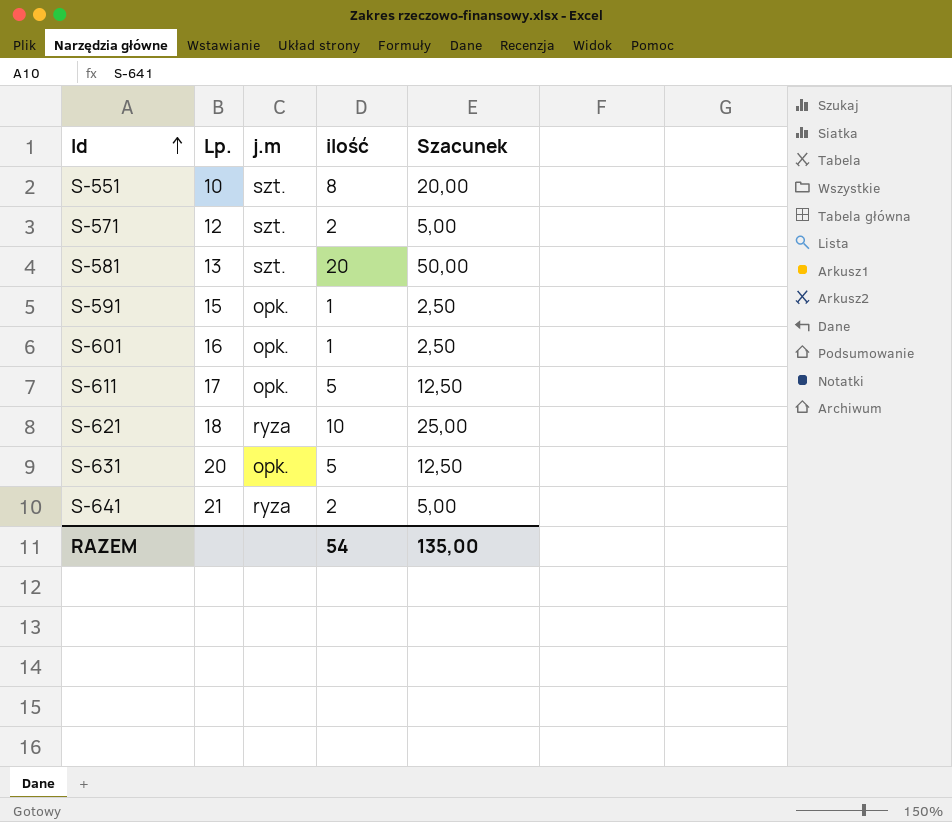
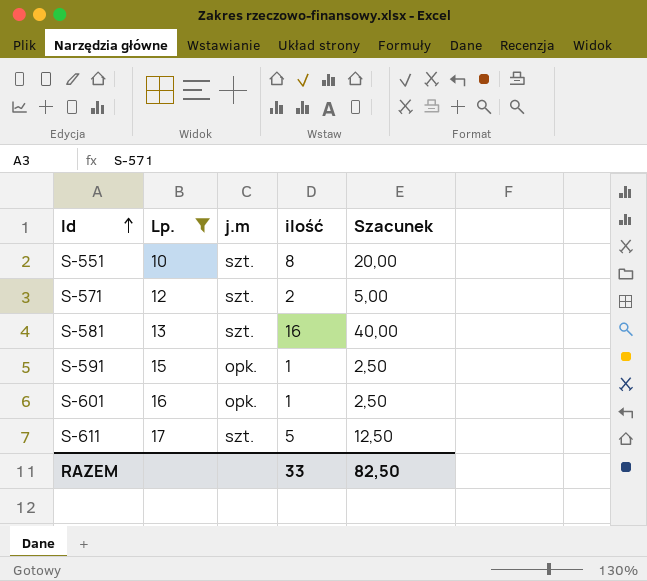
filter: none -> Lp. <= 17
S-581 | ilość: 20 -> 16
S-581 | Szacunek: 50,00 -> 40,00
S-611 | j.m: opk. -> szt.
RAZEM | ilość: 54 -> 33
RAZEM | Szacunek: 135,00 -> 82,50

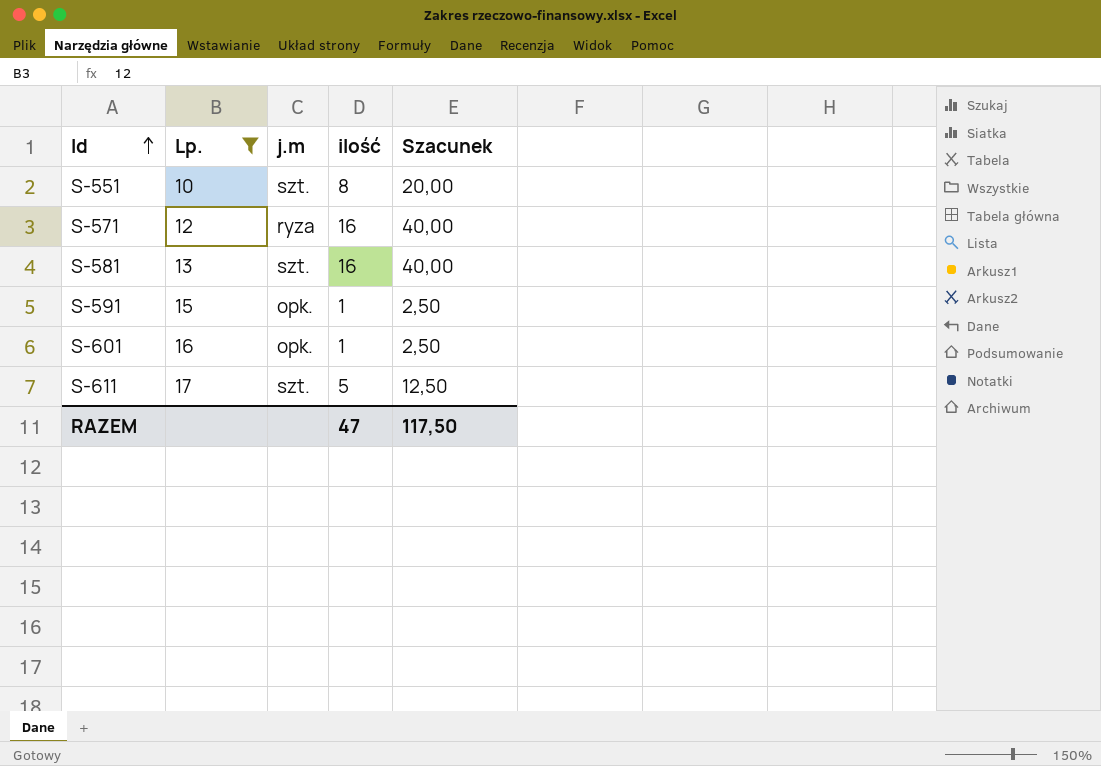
S-571 | j.m: szt. -> ryza
S-571 | ilość: 2 -> 16
S-571 | Szacunek: 5,00 -> 40,00
RAZEM | ilość: 33 -> 47
RAZEM | Szacunek: 82,50 -> 117,50

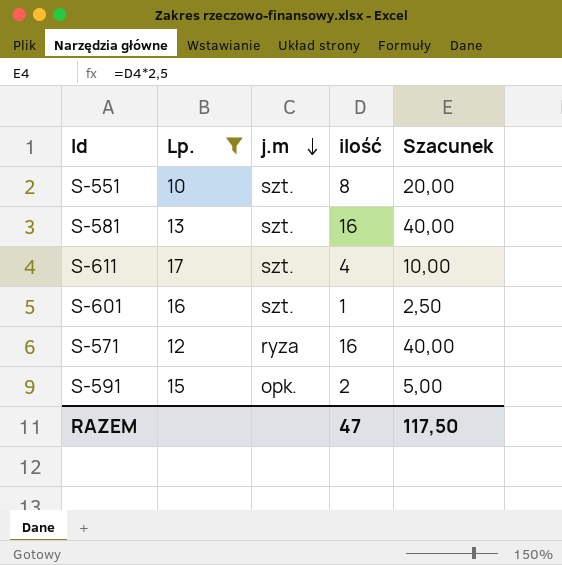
row order: Id ascending -> j.m descending
S-611 | ilość: 5 -> 4
S-611 | Szacunek: 12,50 -> 10,00
S-601 | j.m: opk. -> szt.
S-591 | ilość: 1 -> 2
S-591 | Szacunek: 2,50 -> 5,00

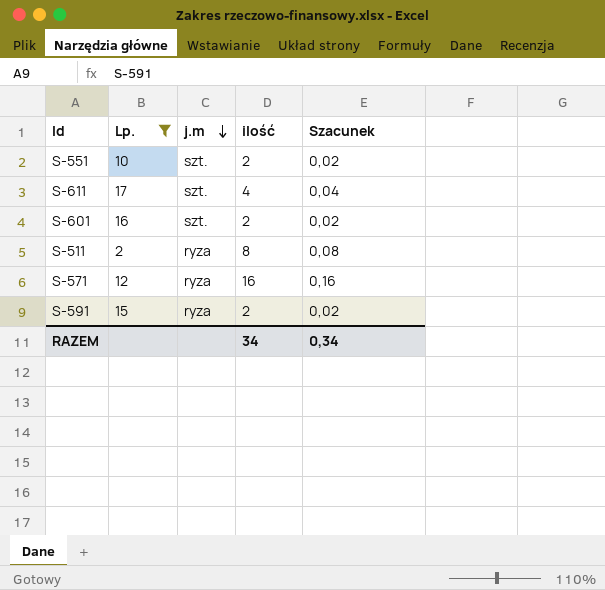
column Szacunek | formula: [ilość] * 2,5 -> [ilość] * 0,01
row S-581: 13 | szt. | 16 | 40,00 -> none
S-551 | ilość: 8 -> 2
S-601 | ilość: 1 -> 2
row S-511: none -> 2 | ryza | 8 | 0,08
S-591 | j.m: opk. -> ryza
RAZEM | ilość: 47 -> 34
RAZEM | Szacunek: 117,50 -> 0,34

